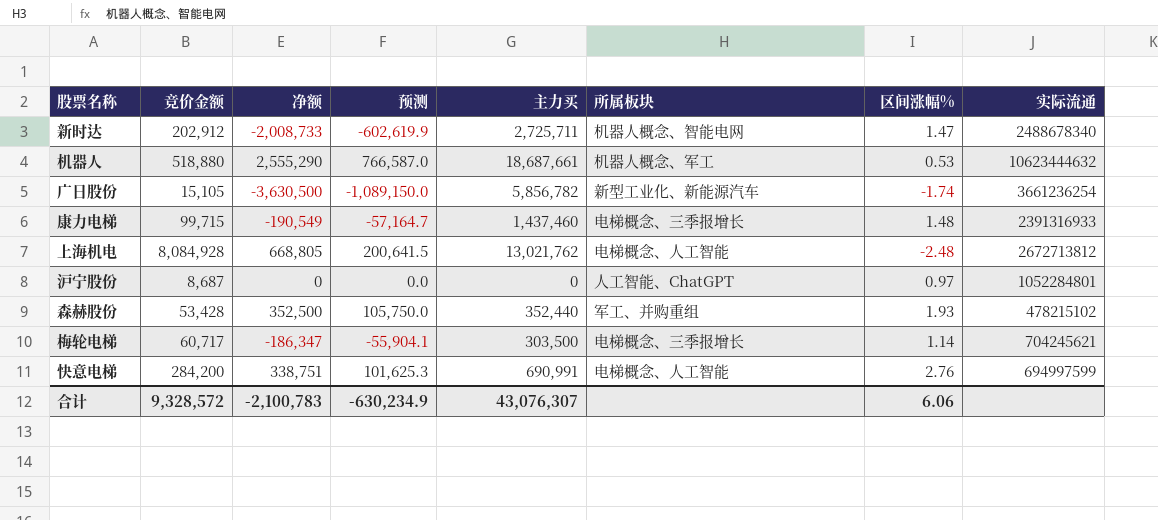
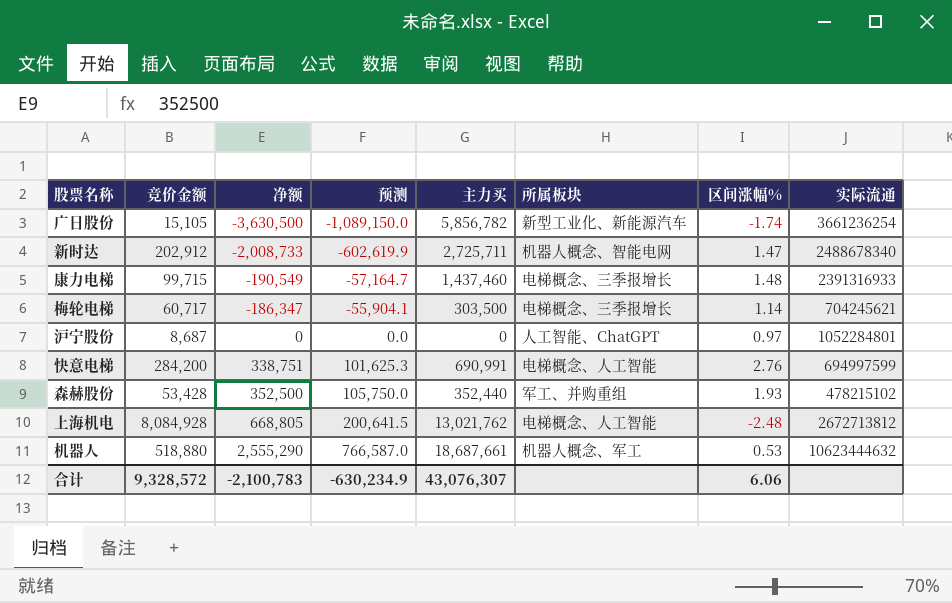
row order: none -> 净额 ascending

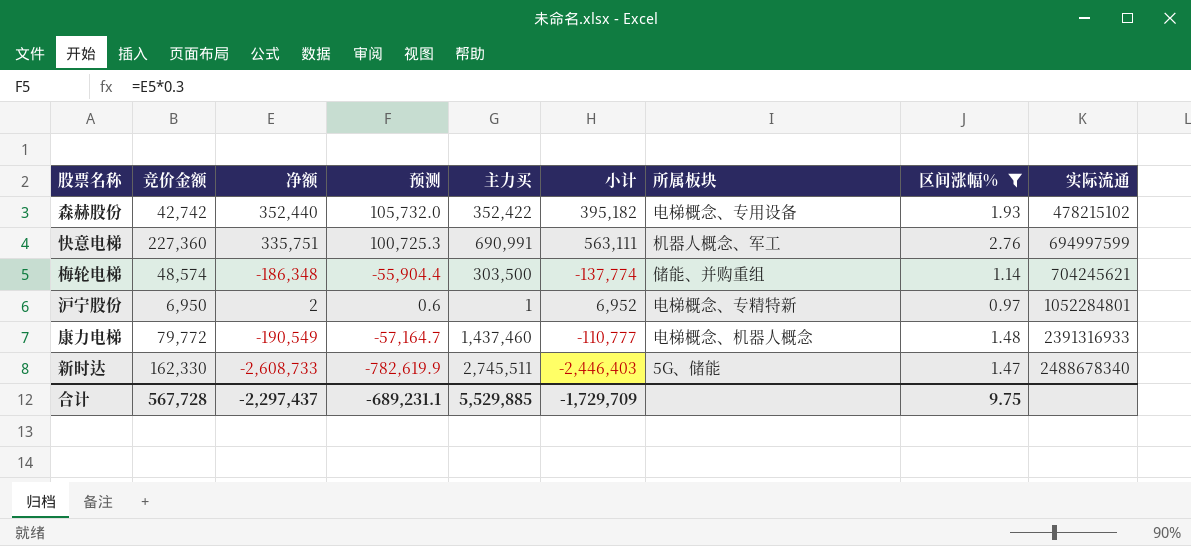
filter: none -> 区间涨幅% >= 0.97
row order: 净额 ascending -> 实际流通 ascending
column 小计 | formula: none -> [竞价金额] + [净额]
森赫股份 | 竞价金额: 53,428 -> 42,742
森赫股份 | 净额: 352,500 -> 352,440
森赫股份 | 预测: 105,750.0 -> 105,732.0
森赫股份 | 主力买: 352,440 -> 352,422
森赫股份 | 所属板块: 军工、并购重组 -> 电梯概念、专用设备
快意电梯 | 竞价金额: 284,200 -> 227,360
快意电梯 | 净额: 338,751 -> 335,751
快意电梯 | 预测: 101,625.3 -> 100,725.3
快意电梯 | 所属板块: 电梯概念、人工智能 -> 机器人概念、军工
梅轮电梯 | 竞价金额: 60,717 -> 48,574
梅轮电梯 | 净额: -186,347 -> -186,348
梅轮电梯 | 预测: -55,904.1 -> -55,904.4
梅轮电梯 | 所属板块: 电梯概念、三季报增长 -> 储能、并购重组
沪宁股份 | 竞价金额: 8,687 -> 6,950
沪宁股份 | 净额: 0 -> 2
沪宁股份 | 预测: 0.0 -> 0.6
沪宁股份 | 主力买: 0 -> 1
沪宁股份 | 所属板块: 人工智能、ChatGPT -> 电梯概念、专精特新
康力电梯 | 竞价金额: 99,715 -> 79,772
康力电梯 | 所属板块: 电梯概念、三季报增长 -> 电梯概念、机器人概念
新时达 | 竞价金额: 202,912 -> 162,330
新时达 | 净额: -2,008,733 -> -2,608,733
新时达 | 预测: -602,619.9 -> -782,619.9
新时达 | 主力买: 2,725,711 -> 2,745,511
新时达 | 所属板块: 机器人概念、智能电网 -> 5G、储能
合计 | 竞价金额: 9,328,572 -> 567,728
合计 | 净额: -2,100,783 -> -2,297,437
合计 | 预测: -630,234.9 -> -689,231.1
合计 | 主力买: 43,076,307 -> 5,529,885
合计 | 区间涨幅%: 6.06 -> 9.75

